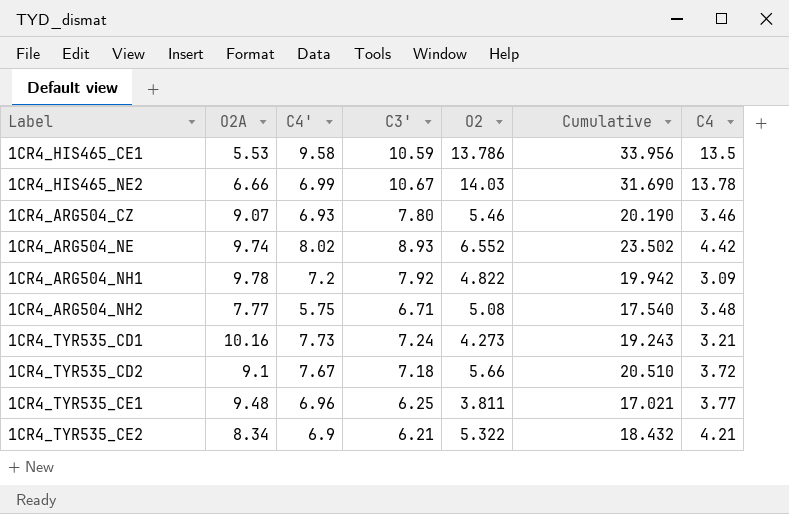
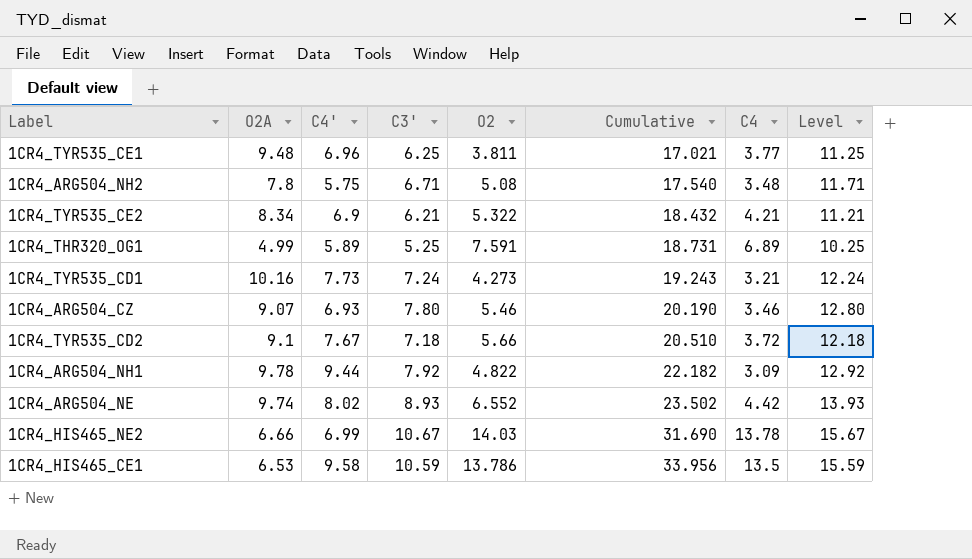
row order: none -> Cumulative ascending
column Level | formula: none -> [C3'] + 5
1CR4_ARG504_NH2 | O2A: 7.77 -> 7.8
row 1CR4_THR320_OG1: none -> 4.99 | 5.89 | 5.25 | 7.591 | 18.731 | 6.89 | 10.25
1CR4_ARG504_NH1 | C4': 7.2 -> 9.44
1CR4_ARG504_NH1 | Cumulative: 19.942 -> 22.182
1CR4_HIS465_CE1 | O2A: 5.53 -> 6.53

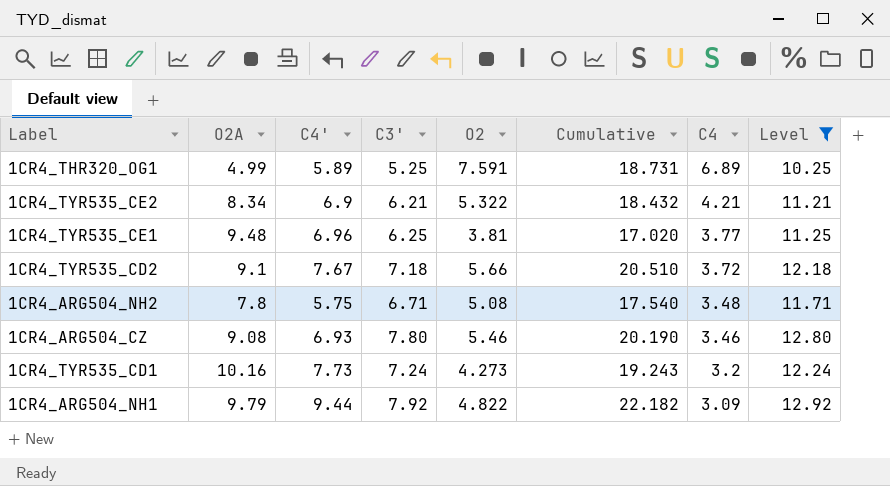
filter: none -> Level <= 12.92
row order: Cumulative ascending -> C4 descending
1CR4_TYR535_CE1 | O2: 3.811 -> 3.81
1CR4_TYR535_CE1 | Cumulative: 17.021 -> 17.020
1CR4_ARG504_CZ | O2A: 9.07 -> 9.08
1CR4_TYR535_CD1 | C4: 3.21 -> 3.2
1CR4_ARG504_NH1 | O2A: 9.78 -> 9.79

